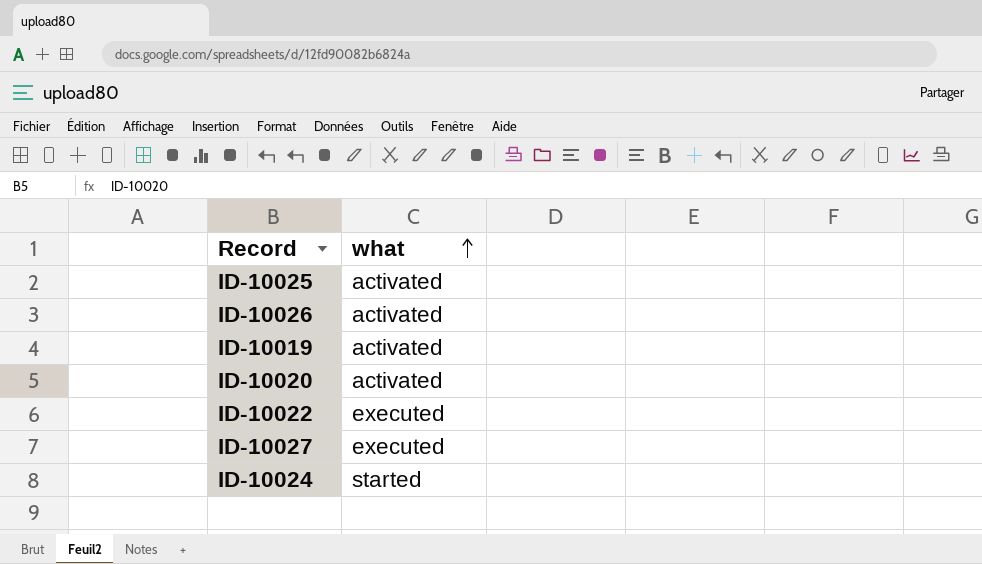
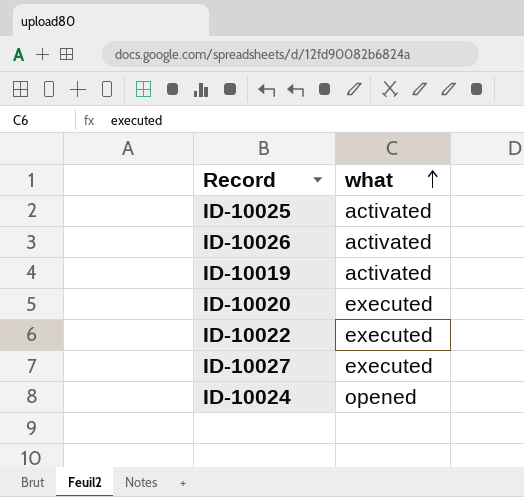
ID-10020 | what: activated -> executed
ID-10024 | what: started -> opened

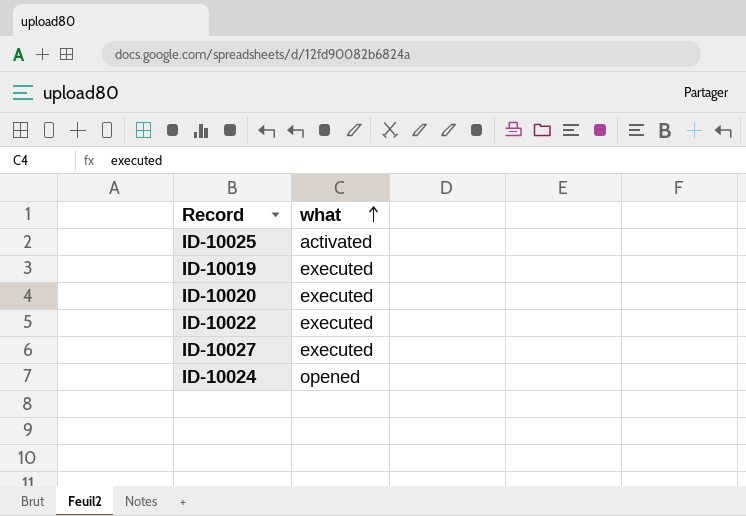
row ID-10026: activated -> none
ID-10019 | what: activated -> executed

